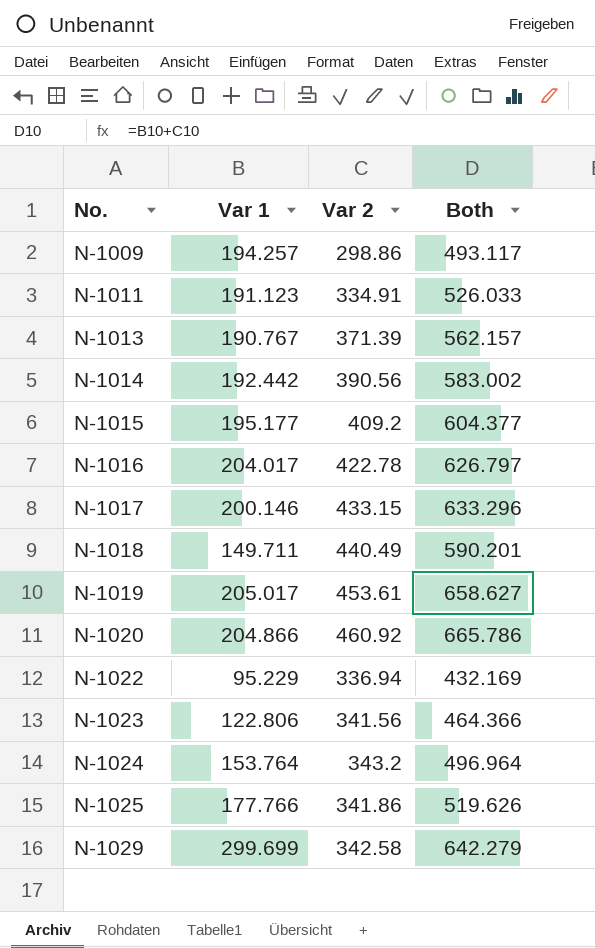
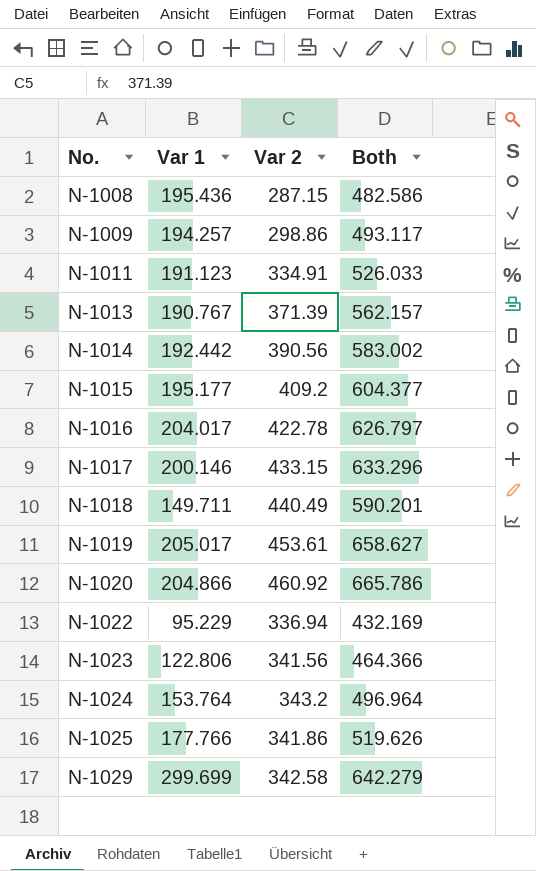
row N-1008: none -> 195.436 | 287.15 | 482.586

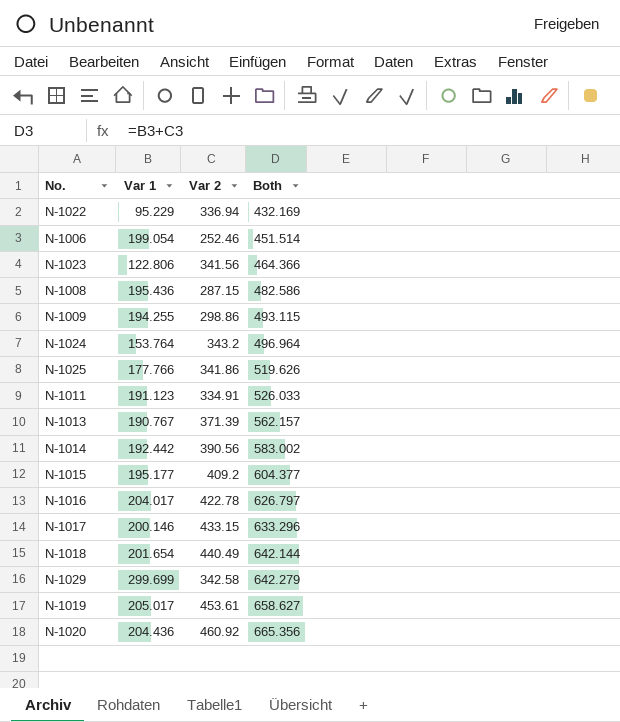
row order: No. ascending -> Both ascending
row N-1006: none -> 199.054 | 252.46 | 451.514
N-1009 | Var 1: 194.257 -> 194.255
N-1009 | Both: 493.117 -> 493.115
N-1018 | Var 1: 149.711 -> 201.654
N-1018 | Both: 590.201 -> 642.144
N-1020 | Var 1: 204.866 -> 204.436
N-1020 | Both: 665.786 -> 665.356

